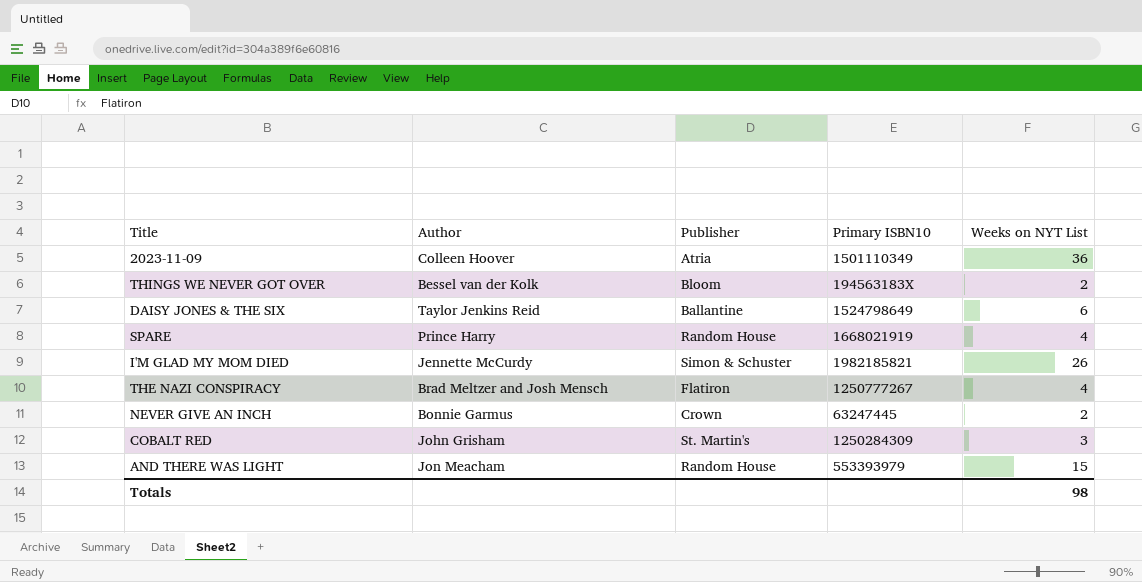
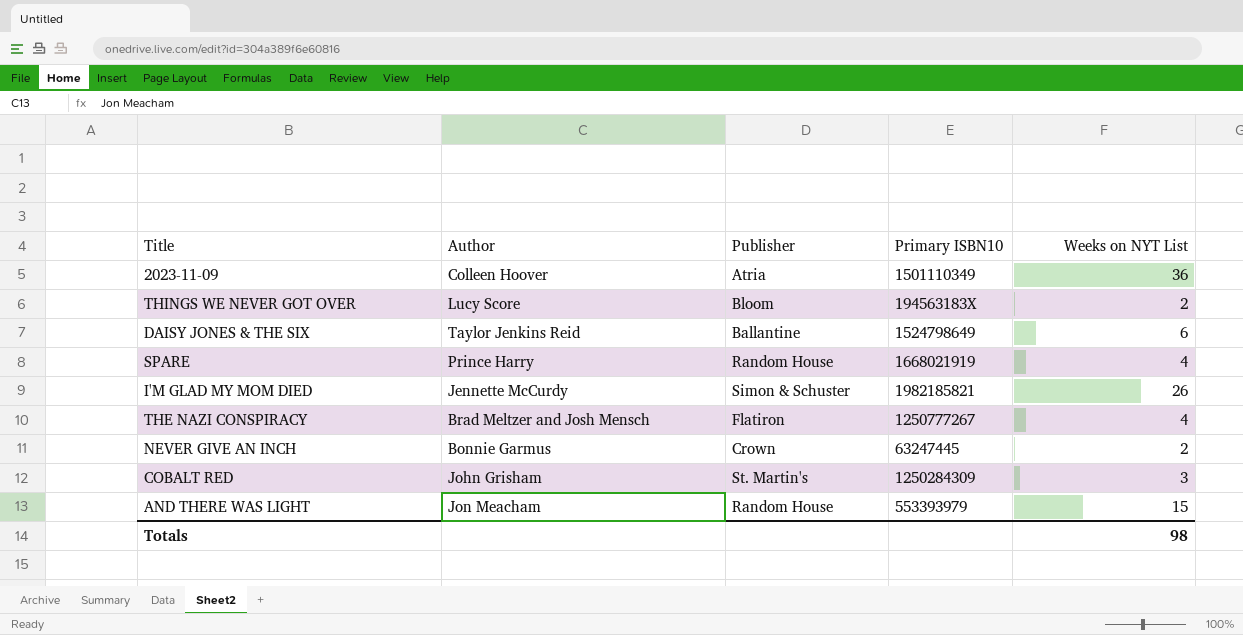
THINGS WE NEVER GOT OVER | Author: Bessel van der Kolk -> Lucy Score

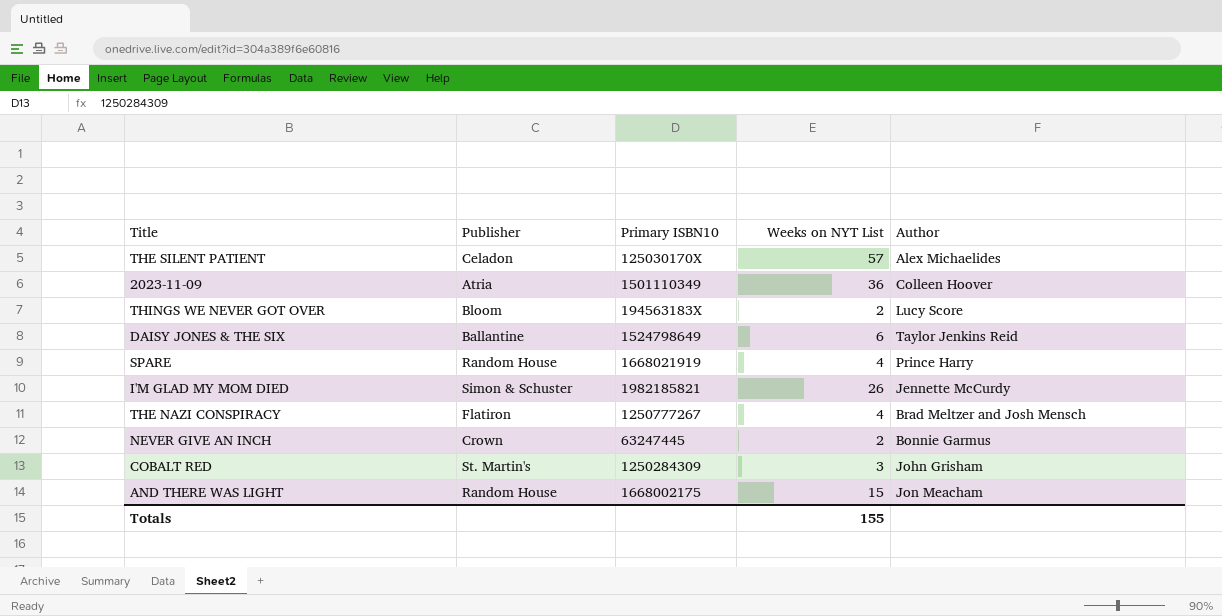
column Author | position: 2 -> 5
row THE SILENT PATIENT: none -> Celadon | 125030170X | 57 | Alex Michaelides
AND THERE WAS LIGHT | Primary ISBN10: 553393979 -> 1668002175
Totals | Weeks on NYT List: 98 -> 155

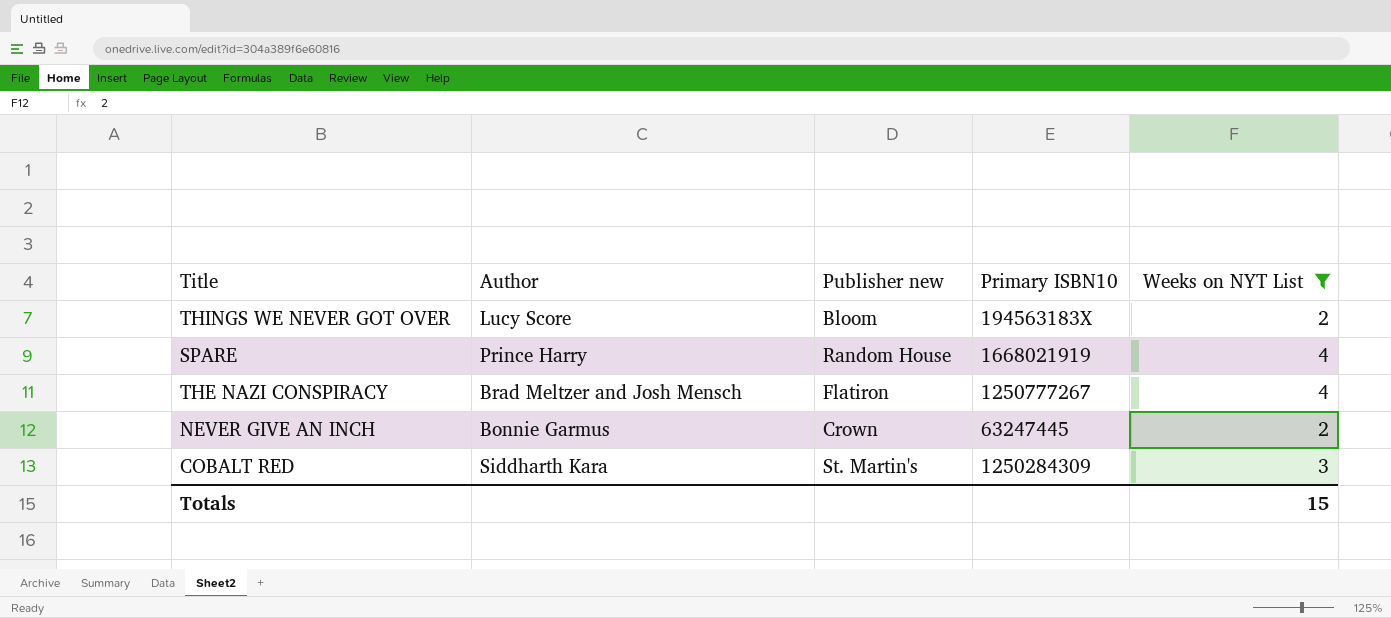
filter: none -> Weeks on NYT List <= 4
column Author | position: 5 -> 2
column name: Publisher -> Publisher new
COBALT RED | Author: John Grisham -> Siddharth Kara
Totals | Weeks on NYT List: 155 -> 15

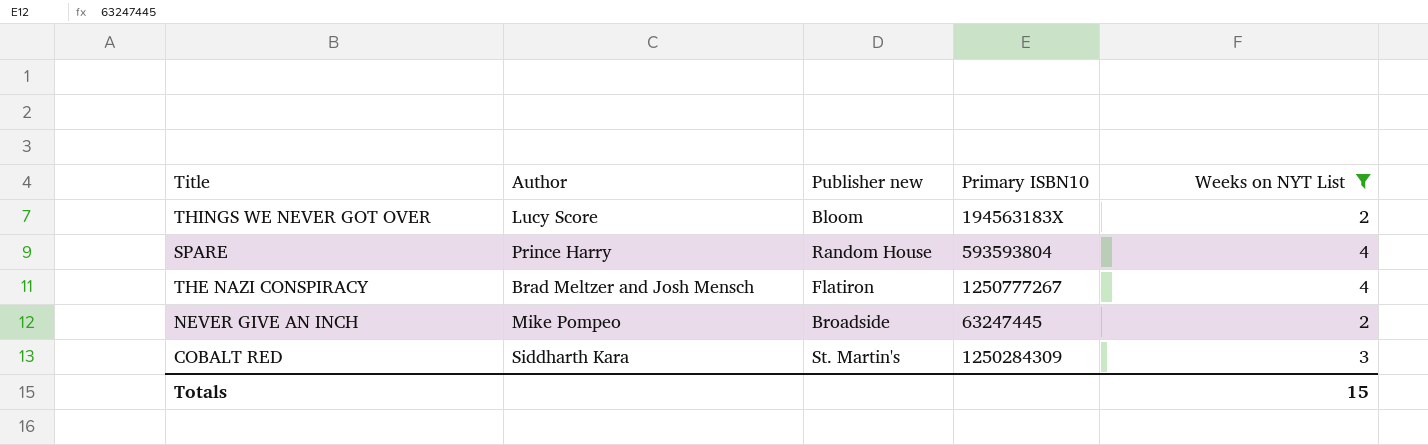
SPARE | Primary ISBN10: 1668021919 -> 593593804
NEVER GIVE AN INCH | Author: Bonnie Garmus -> Mike Pompeo
NEVER GIVE AN INCH | Publisher new: Crown -> Broadside

